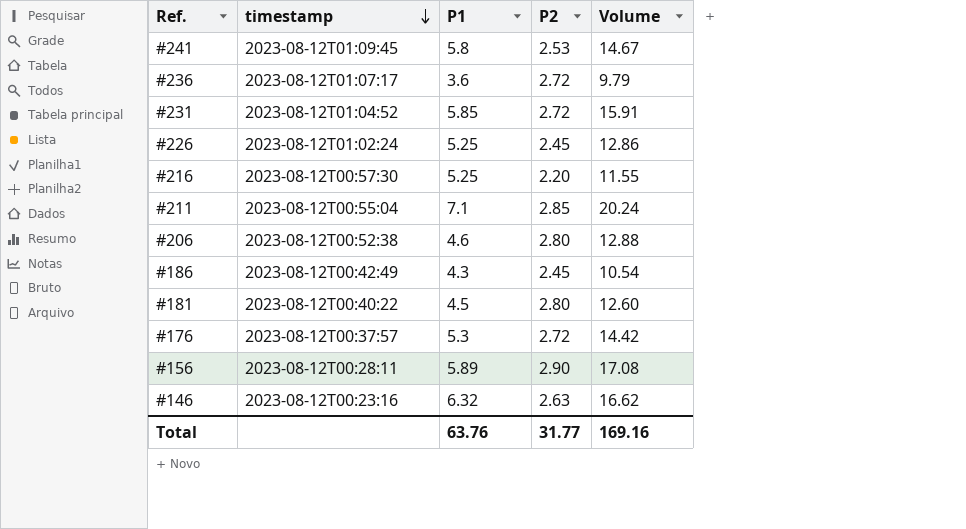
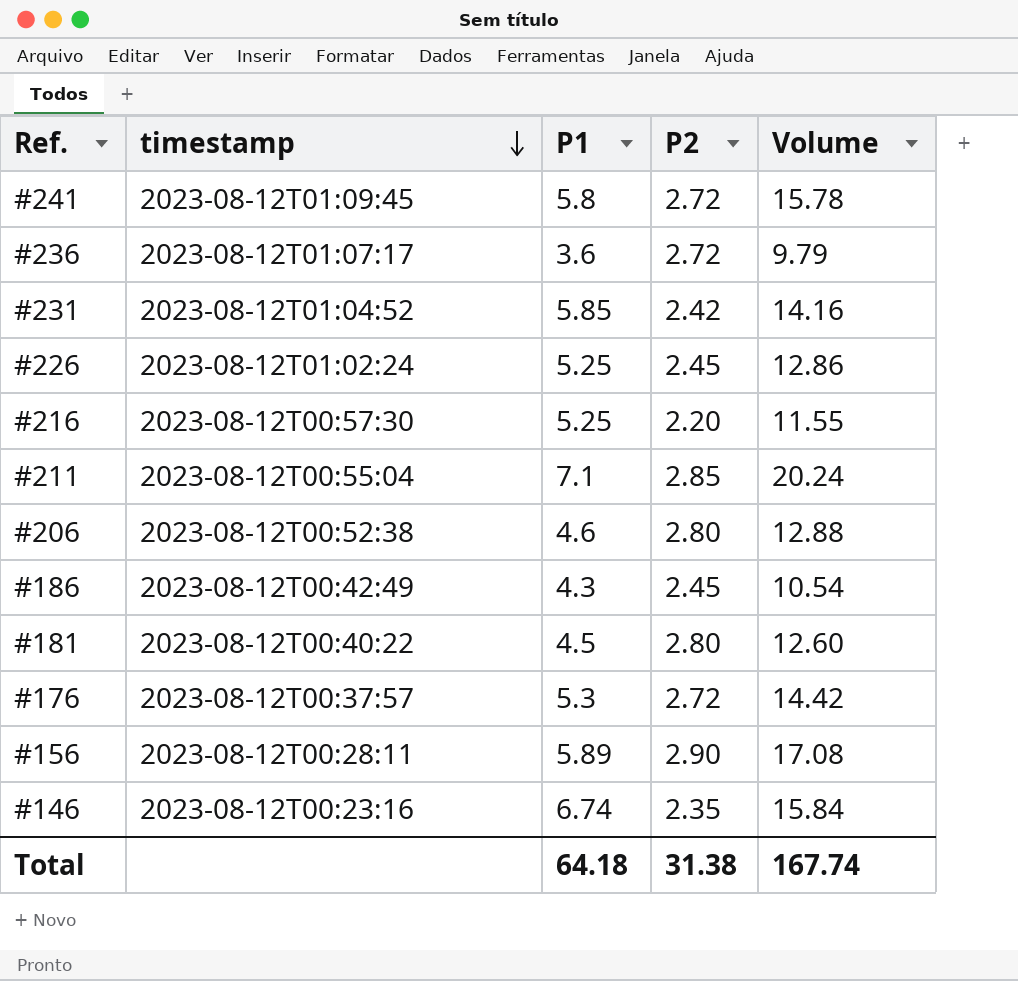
#241 | P2: 2.53 -> 2.72
#241 | Volume: 14.67 -> 15.78
#231 | P2: 2.72 -> 2.42
#231 | Volume: 15.91 -> 14.16
#146 | P1: 6.32 -> 6.74
#146 | P2: 2.63 -> 2.35
#146 | Volume: 16.62 -> 15.84
Total | P1: 63.76 -> 64.18
Total | P2: 31.77 -> 31.38
Total | Volume: 169.16 -> 167.74

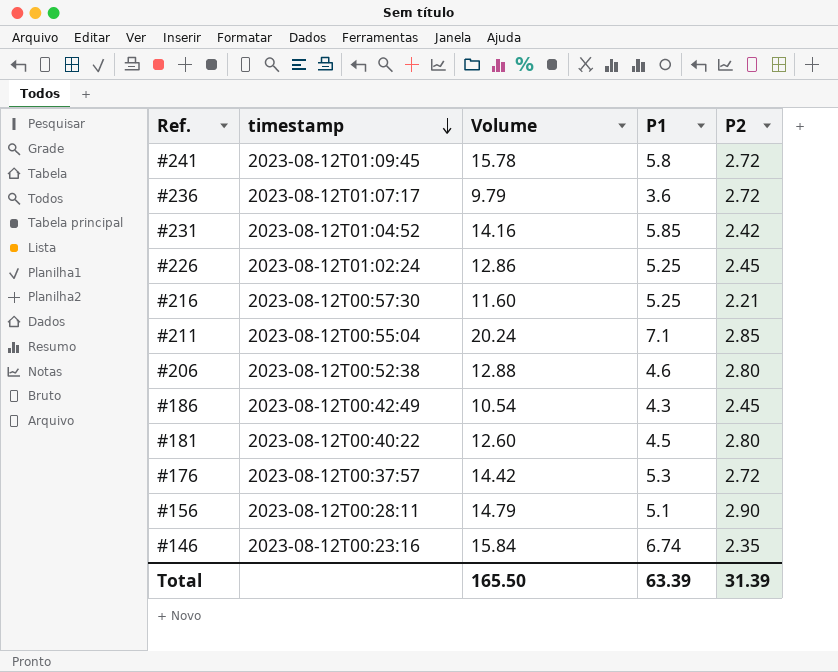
column Volume | position: 5 -> 3
#216 | Volume: 11.55 -> 11.60
#216 | P2: 2.20 -> 2.21
#156 | Volume: 17.08 -> 14.79
#156 | P1: 5.89 -> 5.1
Total | Volume: 167.74 -> 165.50
Total | P1: 64.18 -> 63.39
Total | P2: 31.38 -> 31.39

